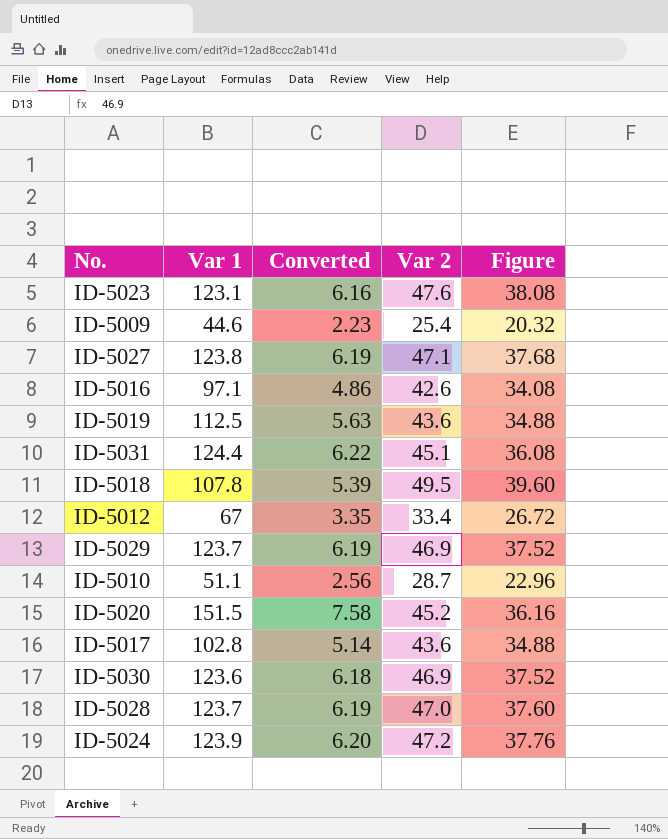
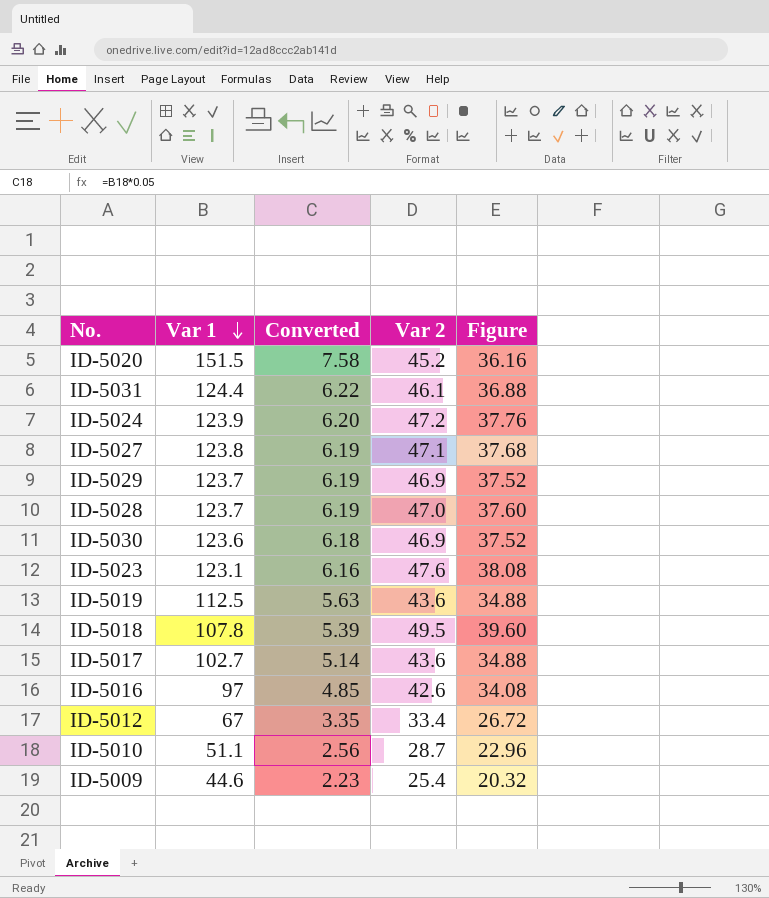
row order: none -> Var 1 descending
ID-5031 | Var 2: 45.1 -> 46.1
ID-5031 | Figure: 36.08 -> 36.88
ID-5017 | Var 1: 102.8 -> 102.7
ID-5016 | Var 1: 97.1 -> 97
ID-5016 | Converted: 4.86 -> 4.85

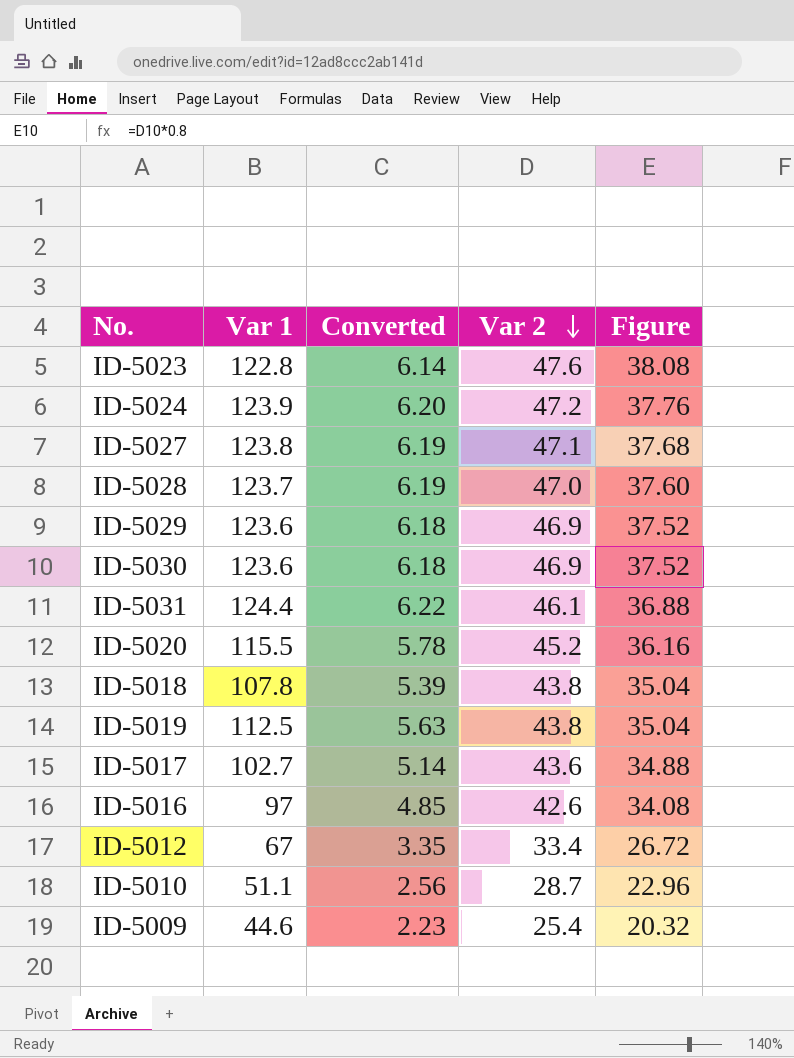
row order: Var 1 descending -> Var 2 descending
ID-5023 | Var 1: 123.1 -> 122.8
ID-5023 | Converted: 6.16 -> 6.14
ID-5029 | Var 1: 123.7 -> 123.6
ID-5029 | Converted: 6.19 -> 6.18
ID-5020 | Var 1: 151.5 -> 115.5
ID-5020 | Converted: 7.58 -> 5.78
ID-5018 | Var 2: 49.5 -> 43.8
ID-5018 | Figure: 39.60 -> 35.04
ID-5019 | Var 2: 43.6 -> 43.8
ID-5019 | Figure: 34.88 -> 35.04

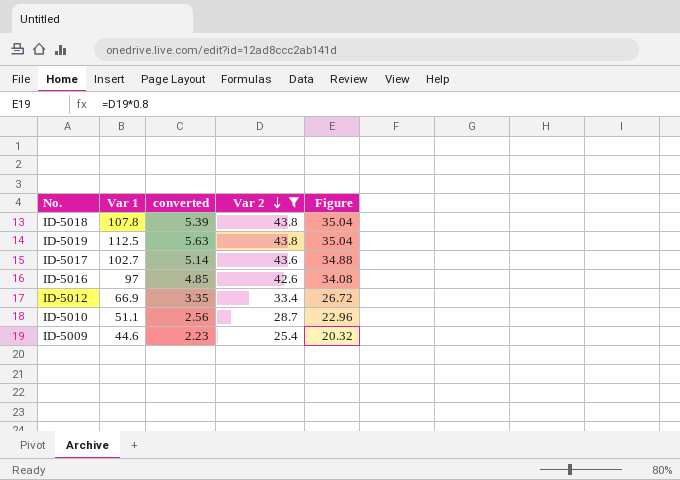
filter: none -> Var 2 <= 43.8
column name: Converted -> converted
ID-5012 | Var 1: 67 -> 66.9

